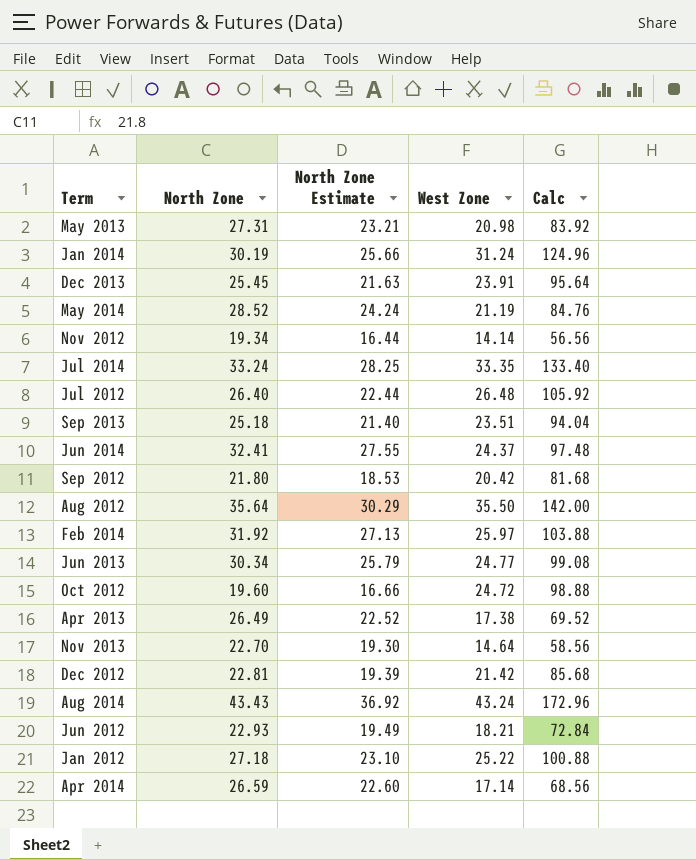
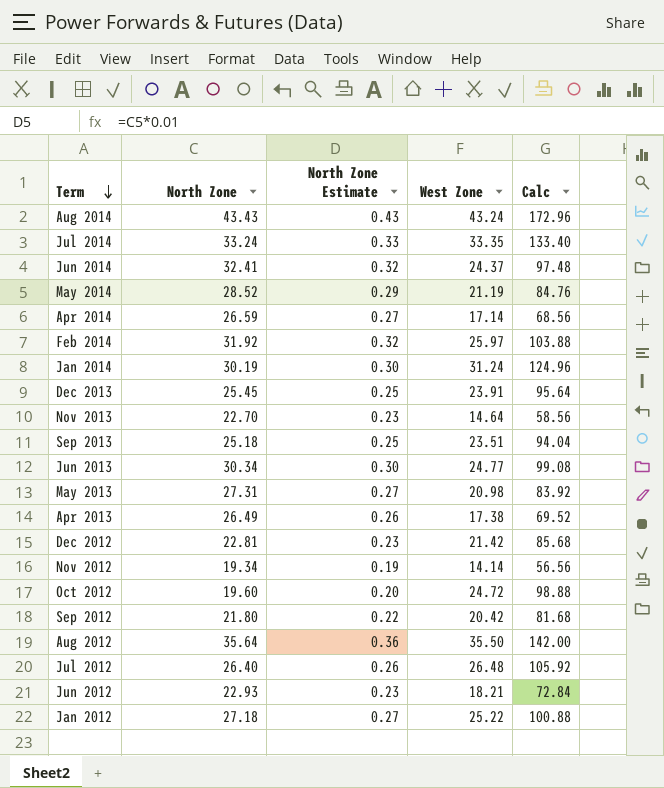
row order: none -> Term descending
column North Zone Estimate | formula: [North Zone] * 0.85 -> [North Zone] * 0.01

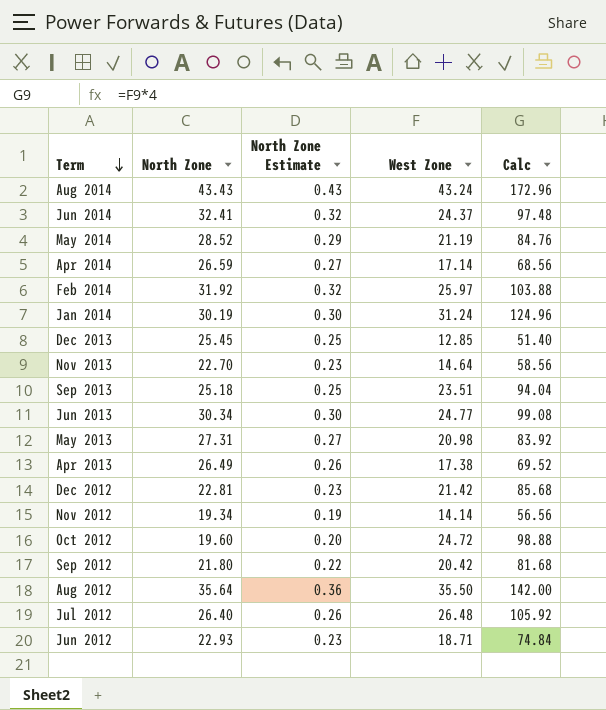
row Jul 2014: 33.24 | 0.33 | 33.35 | 133.40 -> none
row Jan 2012: 27.18 | 0.27 | 25.22 | 100.88 -> none
Dec 2013 | West Zone: 23.91 -> 12.85
Dec 2013 | Calc: 95.64 -> 51.40
Jun 2012 | West Zone: 18.21 -> 18.71
Jun 2012 | Calc: 72.84 -> 74.84

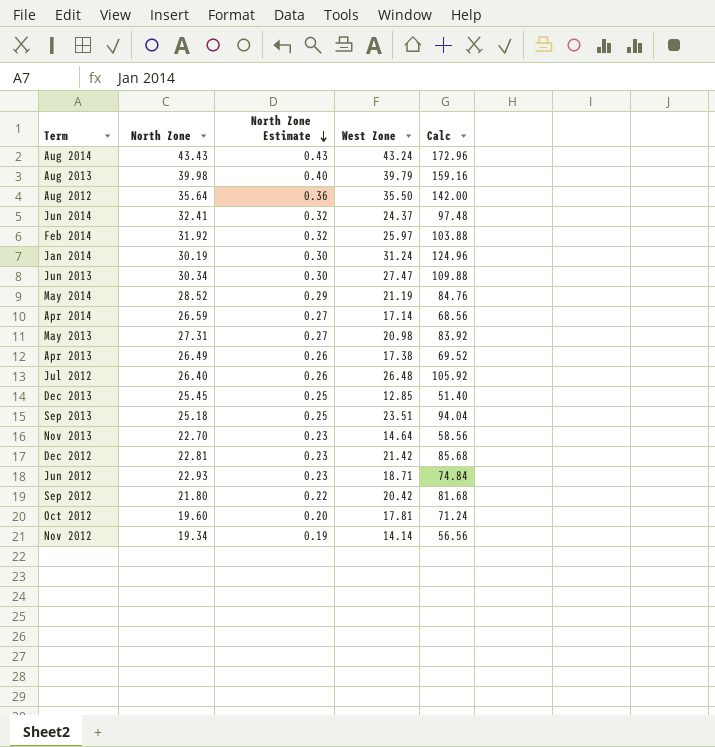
row order: Term descending -> North Zone Estimate descending
row Aug 2013: none -> 39.98 | 0.40 | 39.79 | 159.16
Jun 2013 | West Zone: 24.77 -> 27.47
Jun 2013 | Calc: 99.08 -> 109.88
Oct 2012 | West Zone: 24.72 -> 17.81
Oct 2012 | Calc: 98.88 -> 71.24

